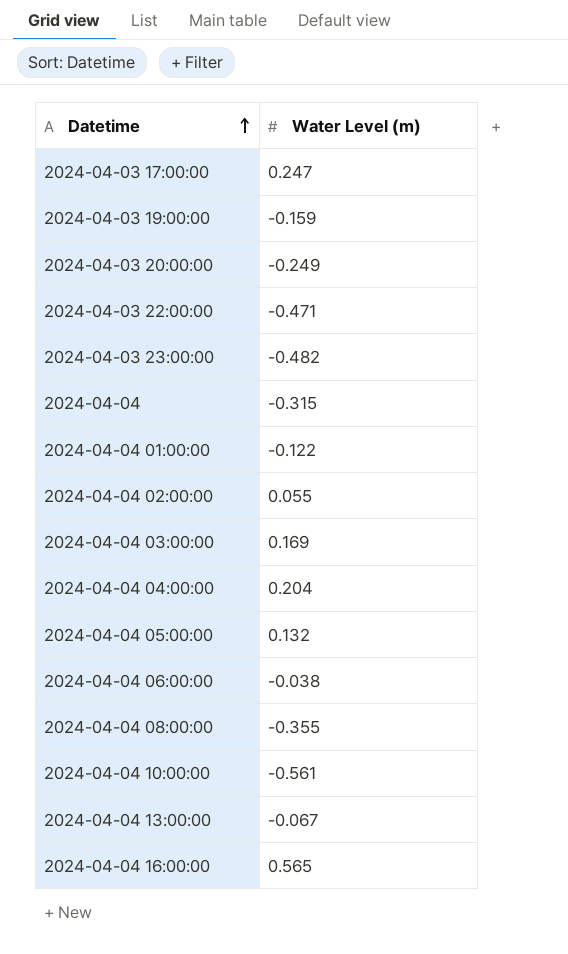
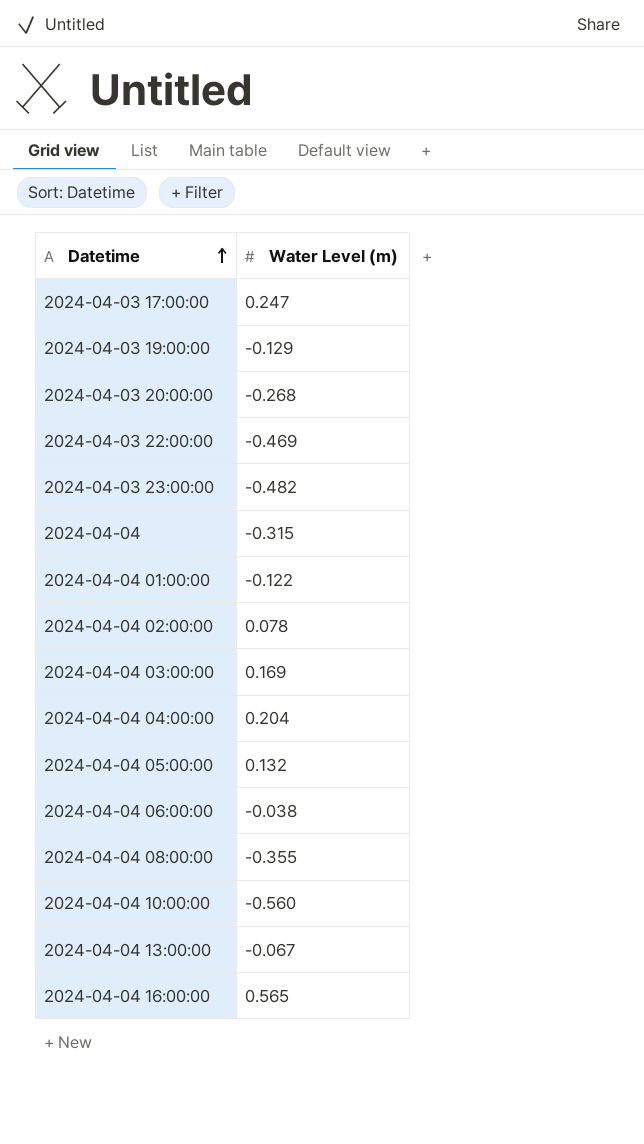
2024-04-03 19:00:00 | Water Level (m): -0.159 -> -0.129
2024-04-03 20:00:00 | Water Level (m): -0.249 -> -0.268
2024-04-03 22:00:00 | Water Level (m): -0.471 -> -0.469
2024-04-04 02:00:00 | Water Level (m): 0.055 -> 0.078
2024-04-04 10:00:00 | Water Level (m): -0.561 -> -0.560

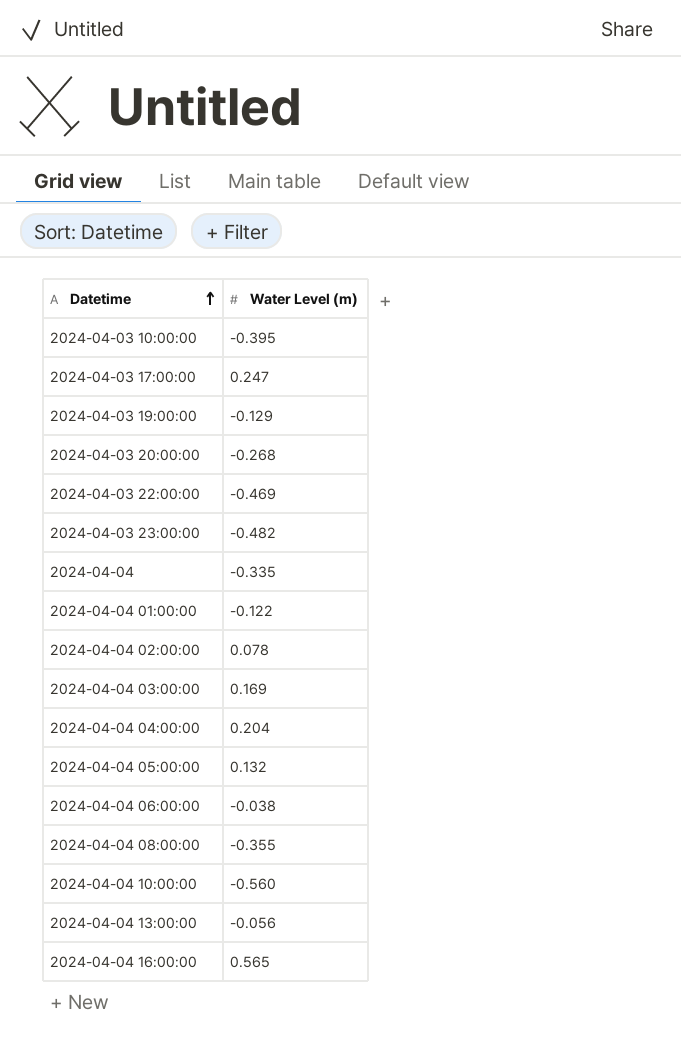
row 2024-04-03 10:00:00: none -> -0.395
2024-04-04 | Water Level (m): -0.315 -> -0.335
2024-04-04 13:00:00 | Water Level (m): -0.067 -> -0.056

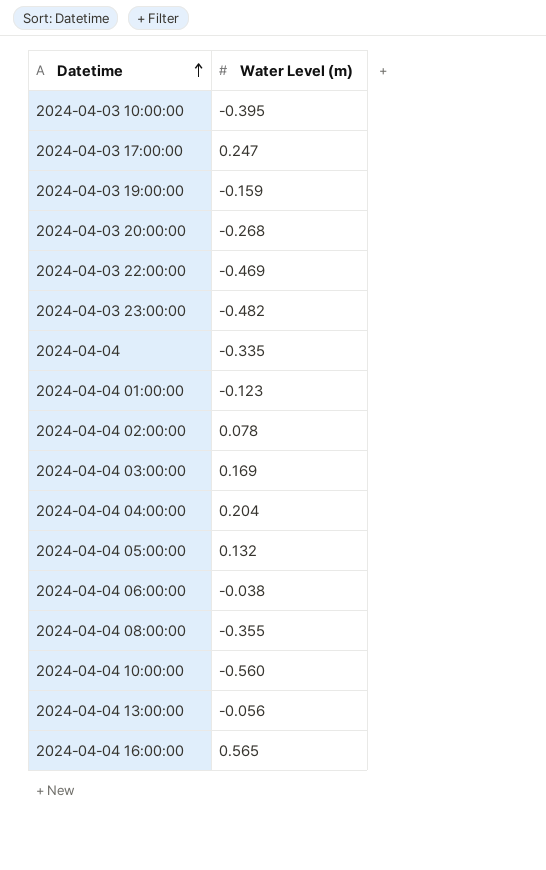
2024-04-03 19:00:00 | Water Level (m): -0.129 -> -0.159
2024-04-04 01:00:00 | Water Level (m): -0.122 -> -0.123

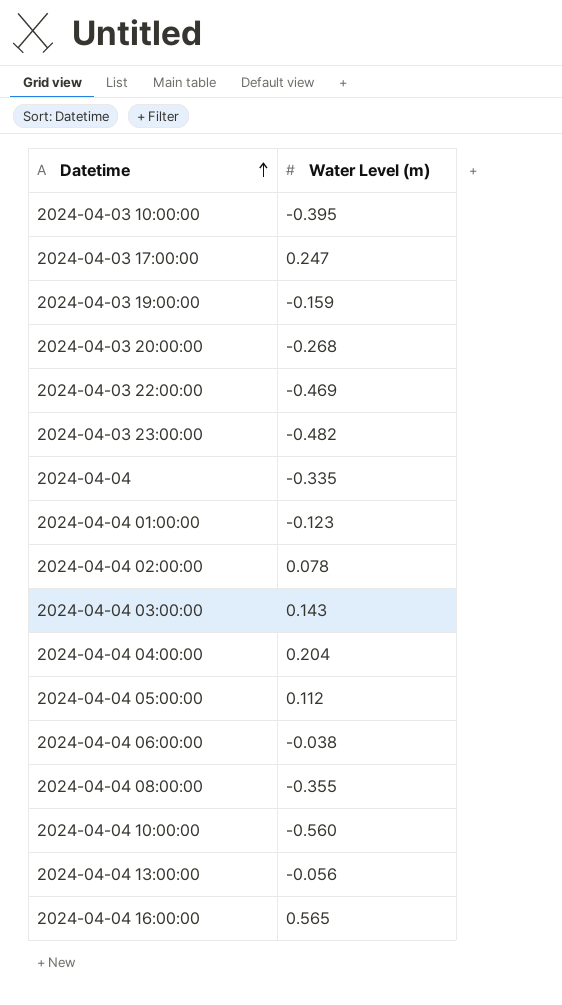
2024-04-04 03:00:00 | Water Level (m): 0.169 -> 0.143
2024-04-04 05:00:00 | Water Level (m): 0.132 -> 0.112

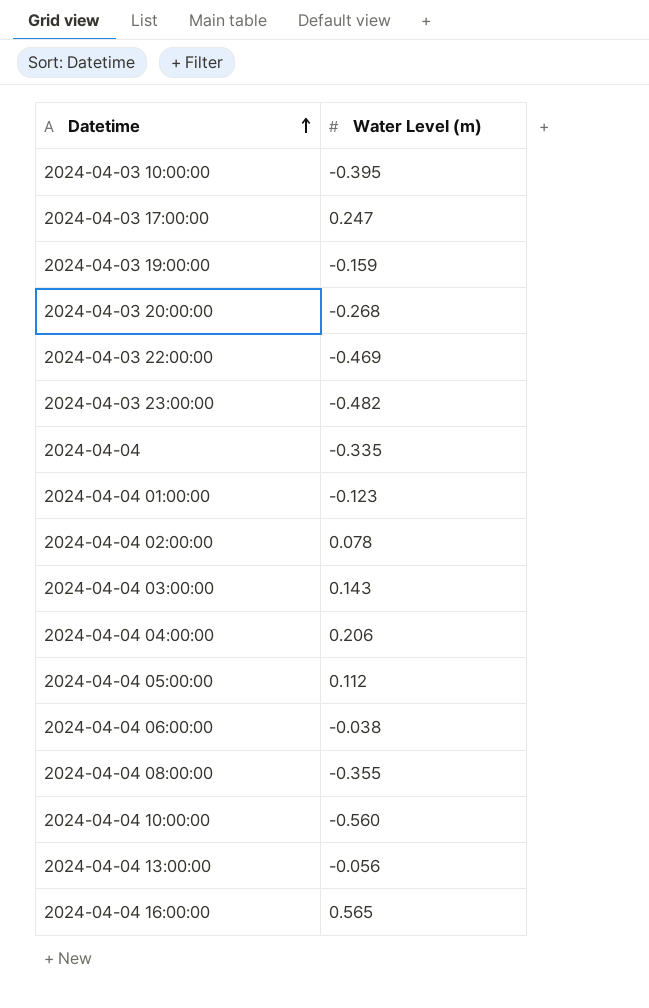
2024-04-04 04:00:00 | Water Level (m): 0.204 -> 0.206

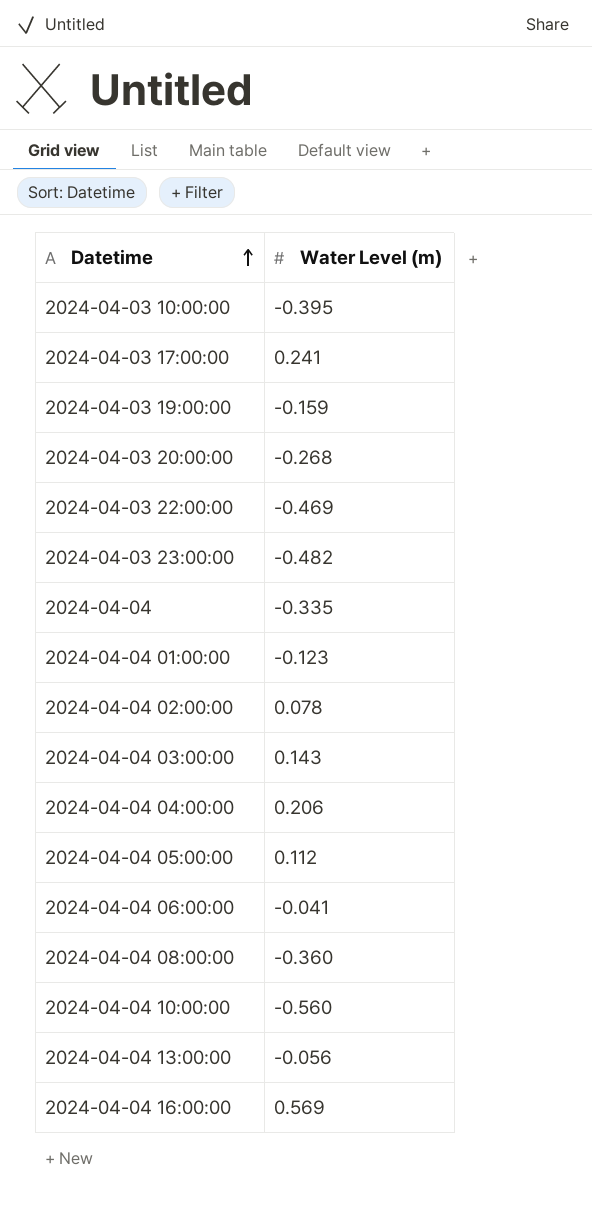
2024-04-03 17:00:00 | Water Level (m): 0.247 -> 0.241
2024-04-04 06:00:00 | Water Level (m): -0.038 -> -0.041
2024-04-04 08:00:00 | Water Level (m): -0.355 -> -0.360
2024-04-04 16:00:00 | Water Level (m): 0.565 -> 0.569

